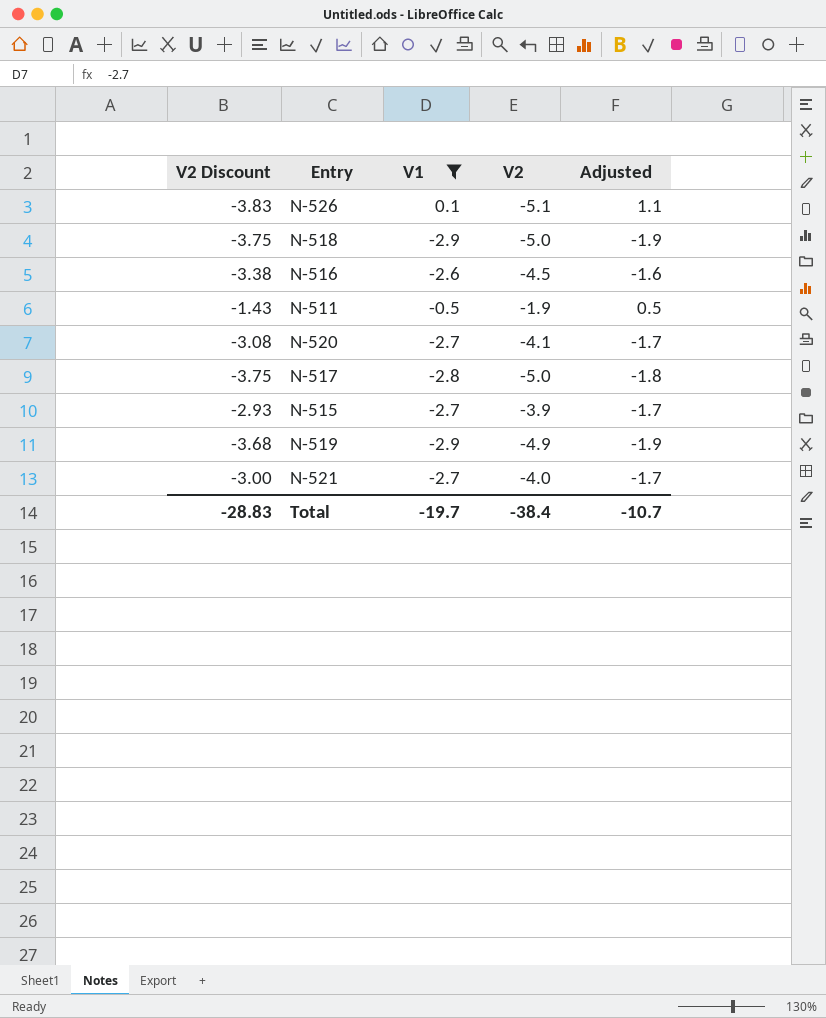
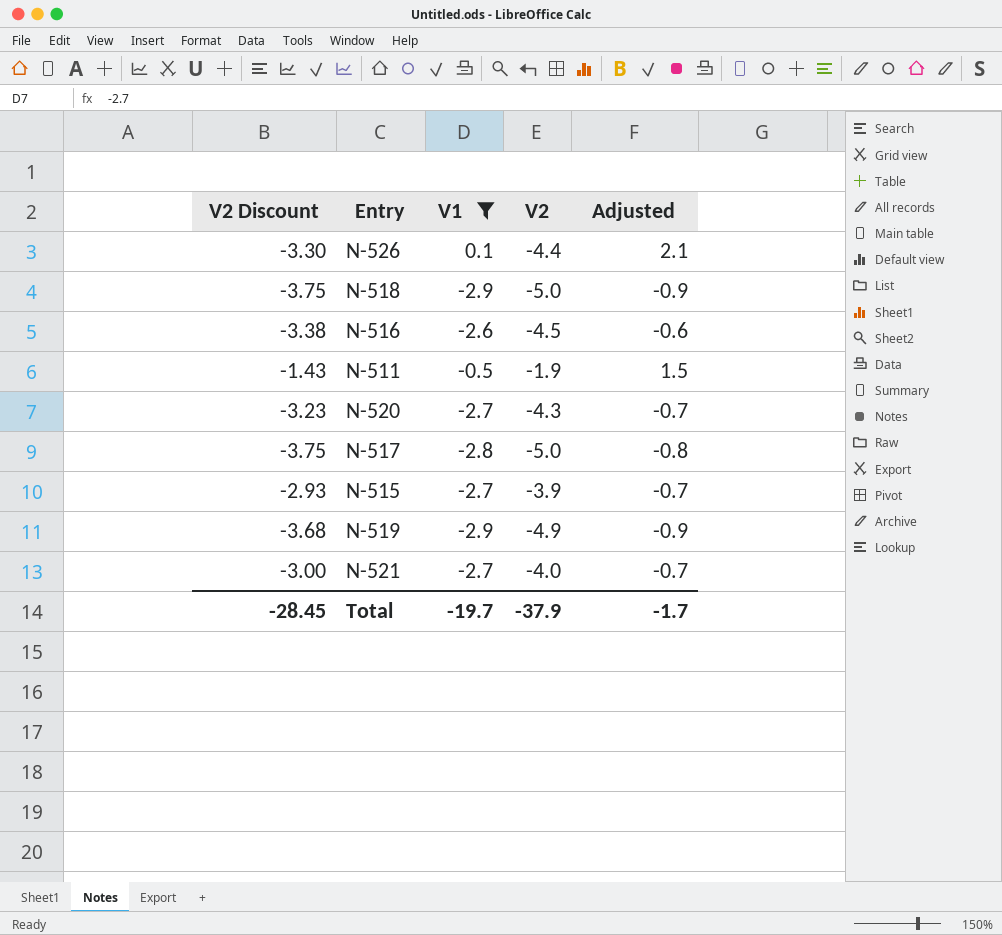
column Adjusted | formula: [V1] + 1 -> [V1] + 2
N-526 | V2 Discount: -3.83 -> -3.30
N-526 | V2: -5.1 -> -4.4
N-520 | V2 Discount: -3.08 -> -3.23
N-520 | V2: -4.1 -> -4.3
Total | V2 Discount: -28.83 -> -28.45
Total | V2: -38.4 -> -37.9
Total | Adjusted: -10.7 -> -1.7

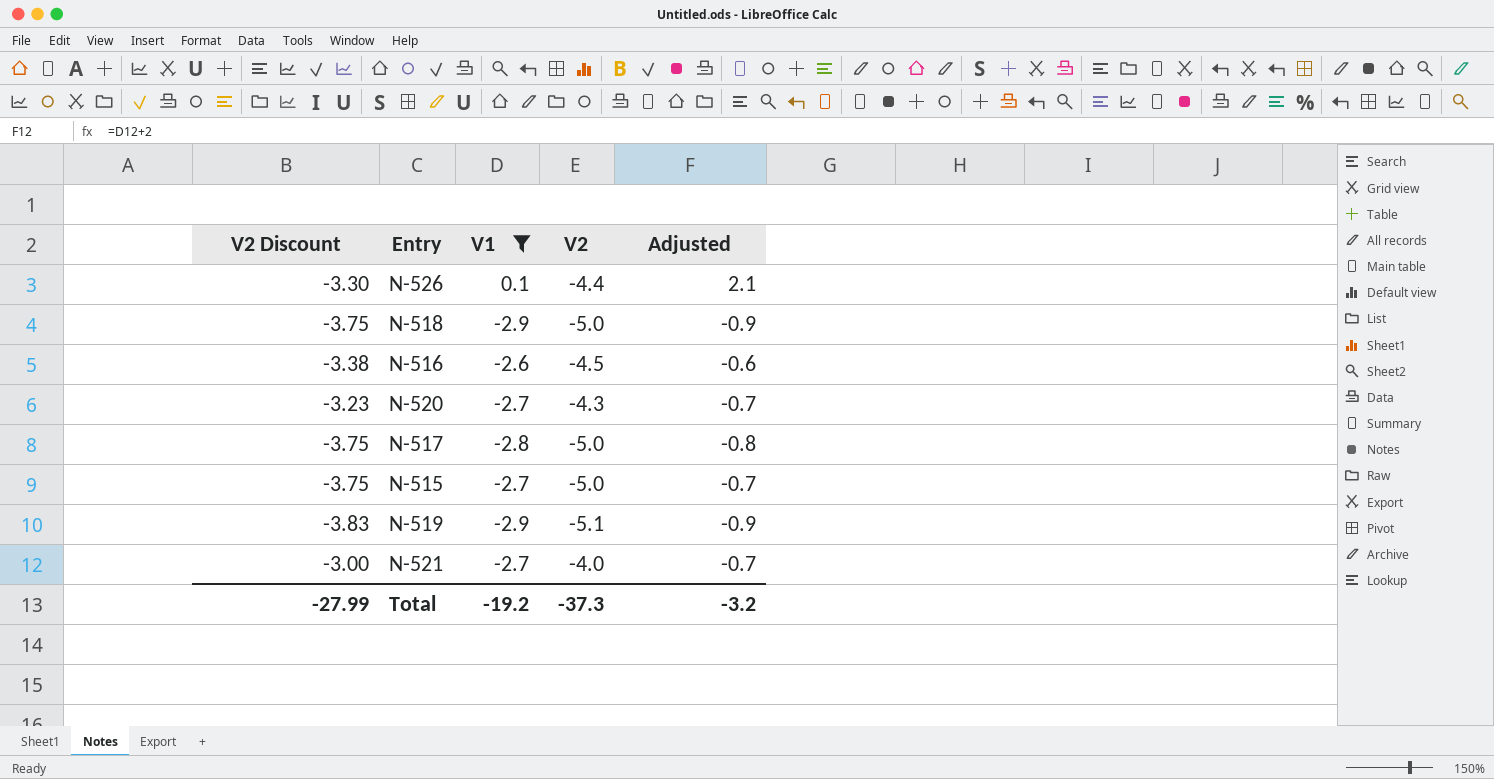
row N-511: -1.43 | -0.5 | -1.9 | 1.5 -> none
N-515 | V2 Discount: -2.93 -> -3.75
N-515 | V2: -3.9 -> -5.0
N-519 | V2 Discount: -3.68 -> -3.83
N-519 | V2: -4.9 -> -5.1
Total | V2 Discount: -28.45 -> -27.99
Total | V1: -19.7 -> -19.2
Total | V2: -37.9 -> -37.3
Total | Adjusted: -1.7 -> -3.2

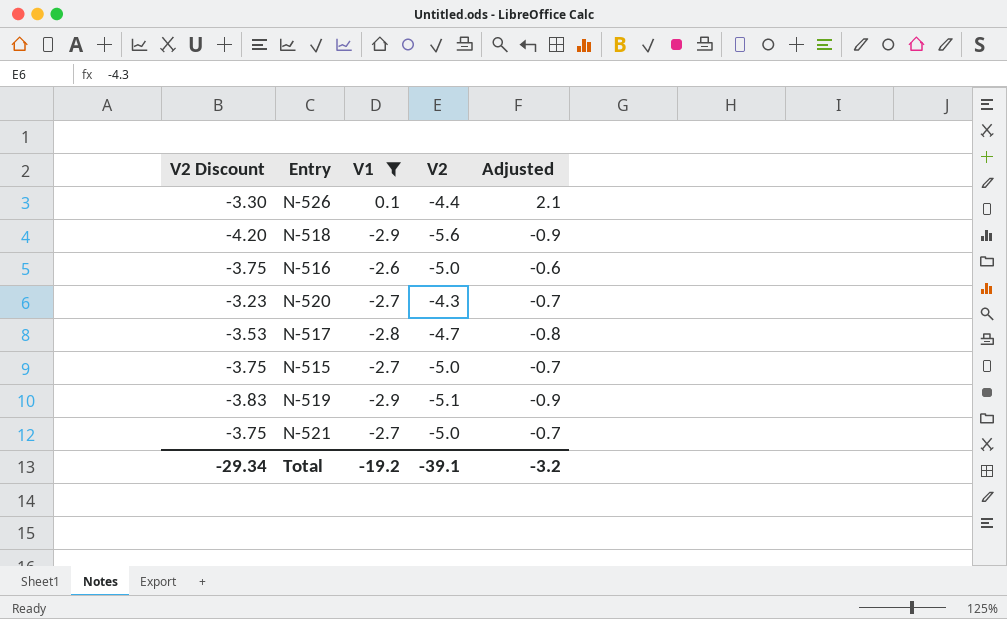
N-518 | V2 Discount: -3.75 -> -4.20
N-518 | V2: -5.0 -> -5.6
N-516 | V2 Discount: -3.38 -> -3.75
N-516 | V2: -4.5 -> -5.0
N-517 | V2 Discount: -3.75 -> -3.53
N-517 | V2: -5.0 -> -4.7
N-521 | V2 Discount: -3.00 -> -3.75
N-521 | V2: -4.0 -> -5.0
Total | V2 Discount: -27.99 -> -29.34
Total | V2: -37.3 -> -39.1

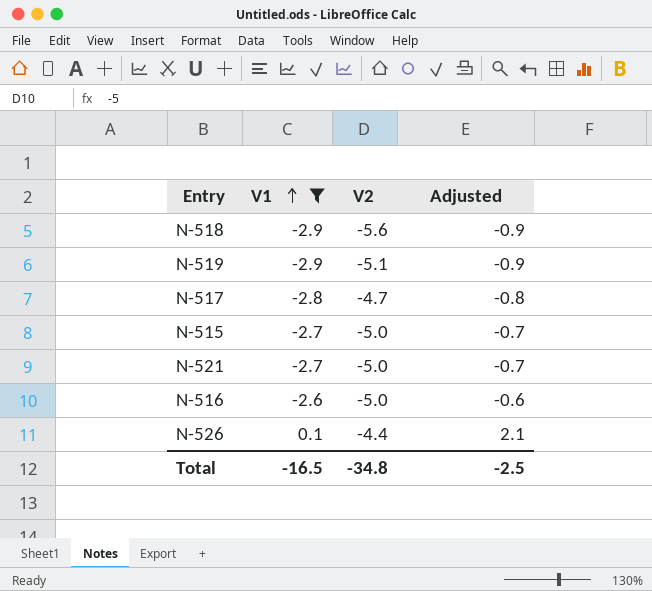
row order: none -> V1 ascending
column V2 Discount | formula: [V2] * 0.75 -> none
row N-520: -3.23 | -2.7 | -4.3 | -0.7 -> none
Total | V1: -19.2 -> -16.5
Total | V2: -39.1 -> -34.8
Total | Adjusted: -3.2 -> -2.5

